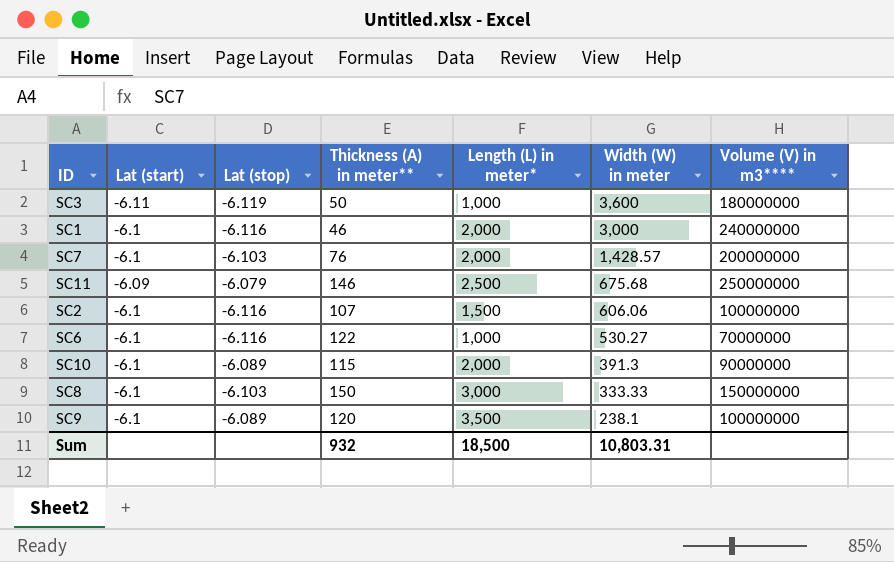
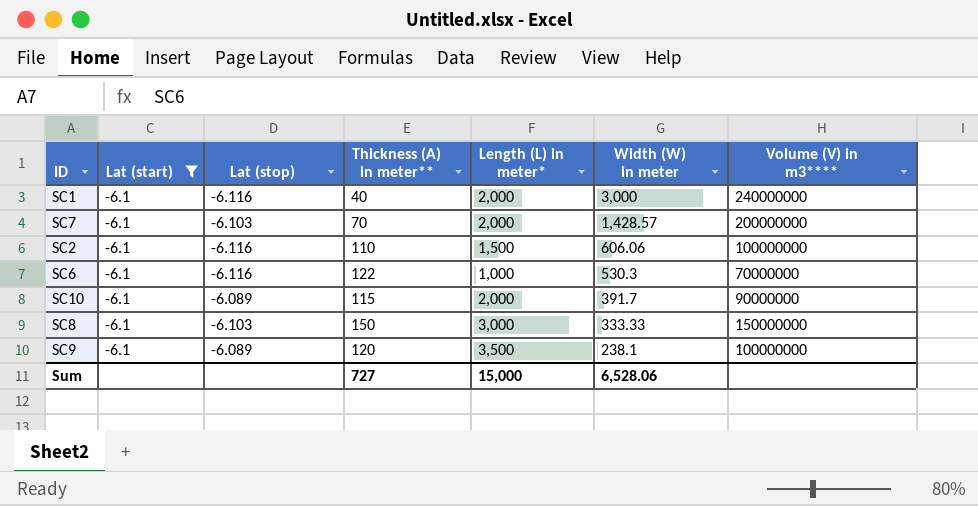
filter: none -> Lat (start) = -6.1
SC1 | Thickness (A) in meter**: 46 -> 40
SC7 | Thickness (A) in meter**: 76 -> 70
SC2 | Thickness (A) in meter**: 107 -> 110
SC6 | Width (W) in meter: 530.27 -> 530.3
SC10 | Width (W) in meter: 391.3 -> 391.7
Sum | Thickness (A) in meter**: 932 -> 727
Sum | Length (L) in meter*: 18,500 -> 15,000
Sum | Width (W) in meter: 10,803.31 -> 6,528.06

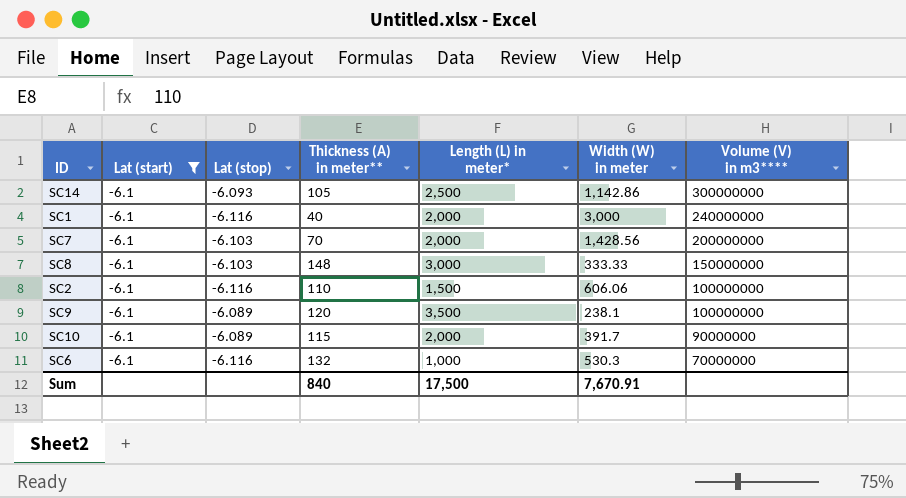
row order: Width (W) in meter descending -> Volume (V) in m3**** descending
row SC14: none -> -6.1 | -6.093 | 105 | 2,500 | 1,142.86 | 300000000
SC7 | Width (W) in meter: 1,428.57 -> 1,428.56
SC8 | Thickness (A) in meter**: 150 -> 148
SC6 | Thickness (A) in meter**: 122 -> 132
Sum | Thickness (A) in meter**: 727 -> 840
Sum | Length (L) in meter*: 15,000 -> 17,500
Sum | Width (W) in meter: 6,528.06 -> 7,670.91

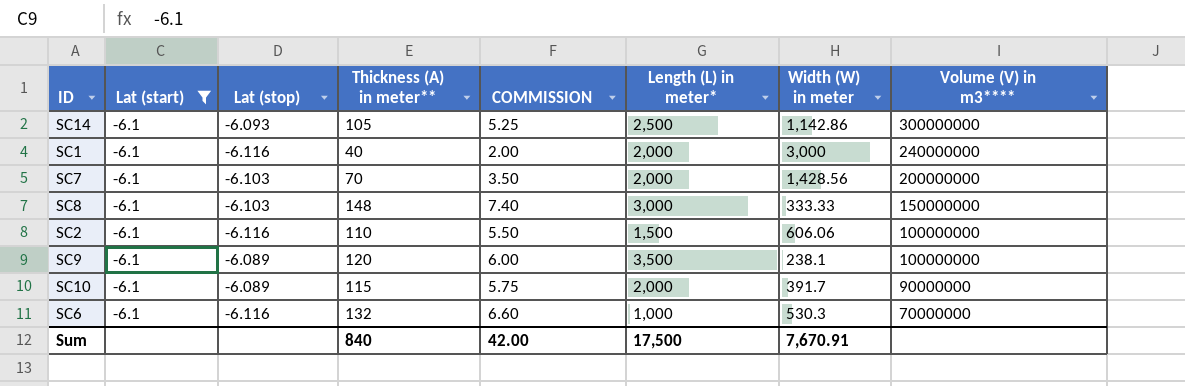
column COMMISSION | formula: none -> [Thickness (A) in meter**] * 0.05

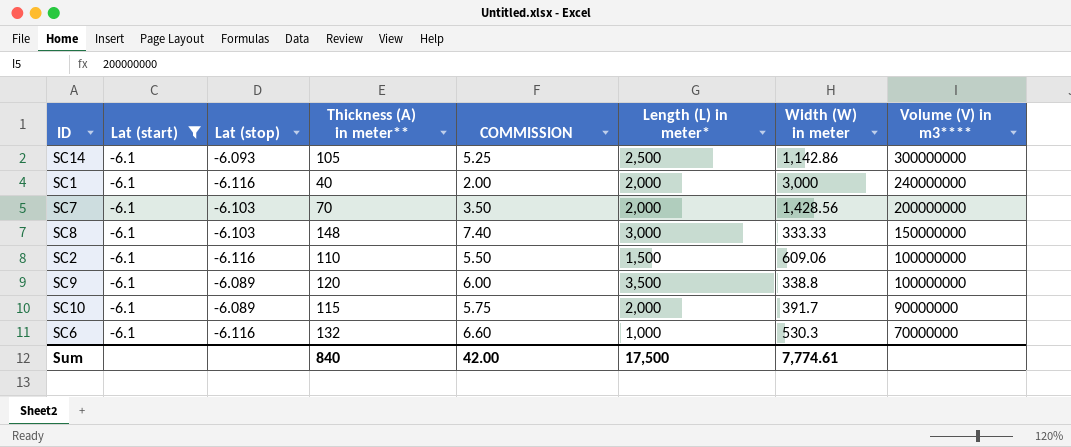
SC2 | Width (W) in meter: 606.06 -> 609.06
SC9 | Width (W) in meter: 238.1 -> 338.8
Sum | Width (W) in meter: 7,670.91 -> 7,774.61

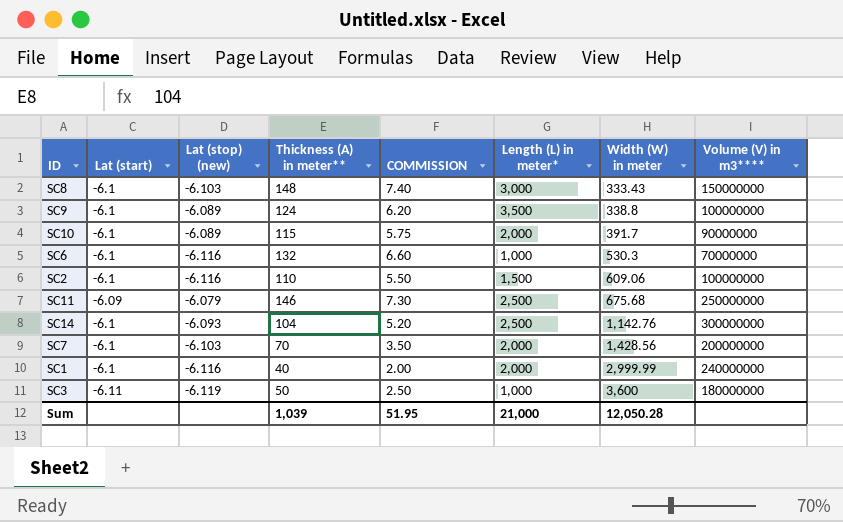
filter: Lat (start) = -6.1 -> none
row order: Volume (V) in m3**** descending -> Width (W) in meter ascending
column name: Lat (stop) -> Lat (stop) (new)
SC8 | Width (W) in meter: 333.33 -> 333.43
SC9 | Thickness (A) in meter**: 120 -> 124
SC9 | COMMISSION: 6.00 -> 6.20
SC14 | Thickness (A) in meter**: 105 -> 104
SC14 | COMMISSION: 5.25 -> 5.20
SC14 | Width (W) in meter: 1,142.86 -> 1,142.76
SC1 | Width (W) in meter: 3,000 -> 2,999.99
Sum | Thickness (A) in meter**: 840 -> 1,039
Sum | COMMISSION: 42.00 -> 51.95
Sum | Length (L) in meter*: 17,500 -> 21,000
Sum | Width (W) in meter: 7,774.61 -> 12,050.28

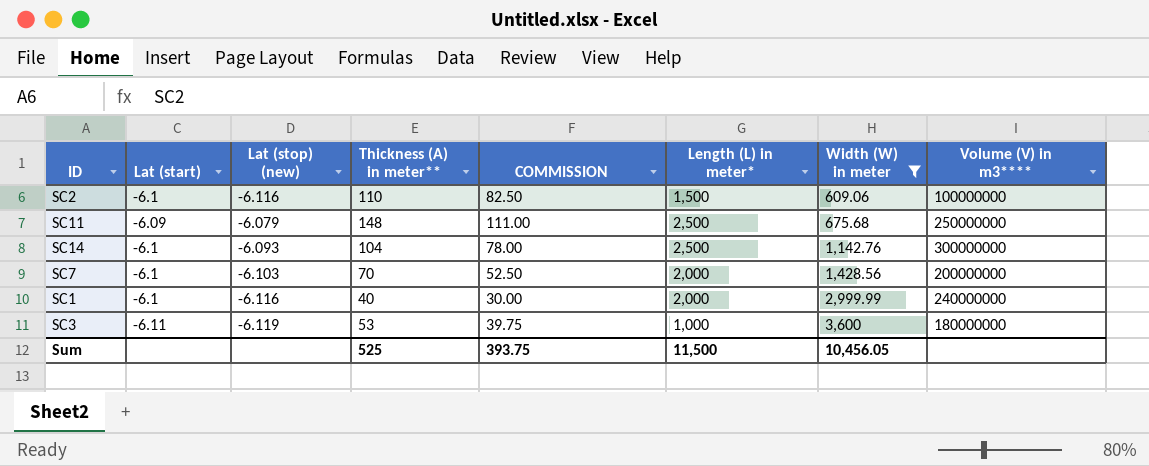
filter: none -> Width (W) in meter >= 609.06
column COMMISSION | formula: [Thickness (A) in meter**] * 0.05 -> [Thickness (A) in meter**] * 0.75
SC11 | Thickness (A) in meter**: 146 -> 148
SC3 | Thickness (A) in meter**: 50 -> 53
Sum | Thickness (A) in meter**: 1,039 -> 525
Sum | COMMISSION: 51.95 -> 393.75
Sum | Length (L) in meter*: 21,000 -> 11,500
Sum | Width (W) in meter: 12,050.28 -> 10,456.05

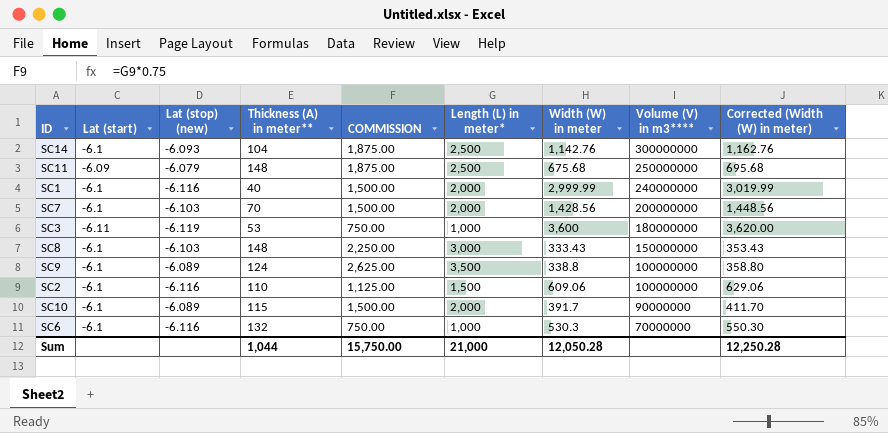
filter: Width (W) in meter >= 609.06 -> none
row order: Width (W) in meter ascending -> Volume (V) in m3**** descending
column COMMISSION | formula: [Thickness (A) in meter**] * 0.75 -> [Length (L) in meter*] * 0.75
column Corrected (Width (W) in meter) | formula: none -> [Width (W) in meter] + 20
Sum | Thickness (A) in meter**: 525 -> 1,044
Sum | COMMISSION: 393.75 -> 15,750.00
Sum | Length (L) in meter*: 11,500 -> 21,000
Sum | Width (W) in meter: 10,456.05 -> 12,050.28

